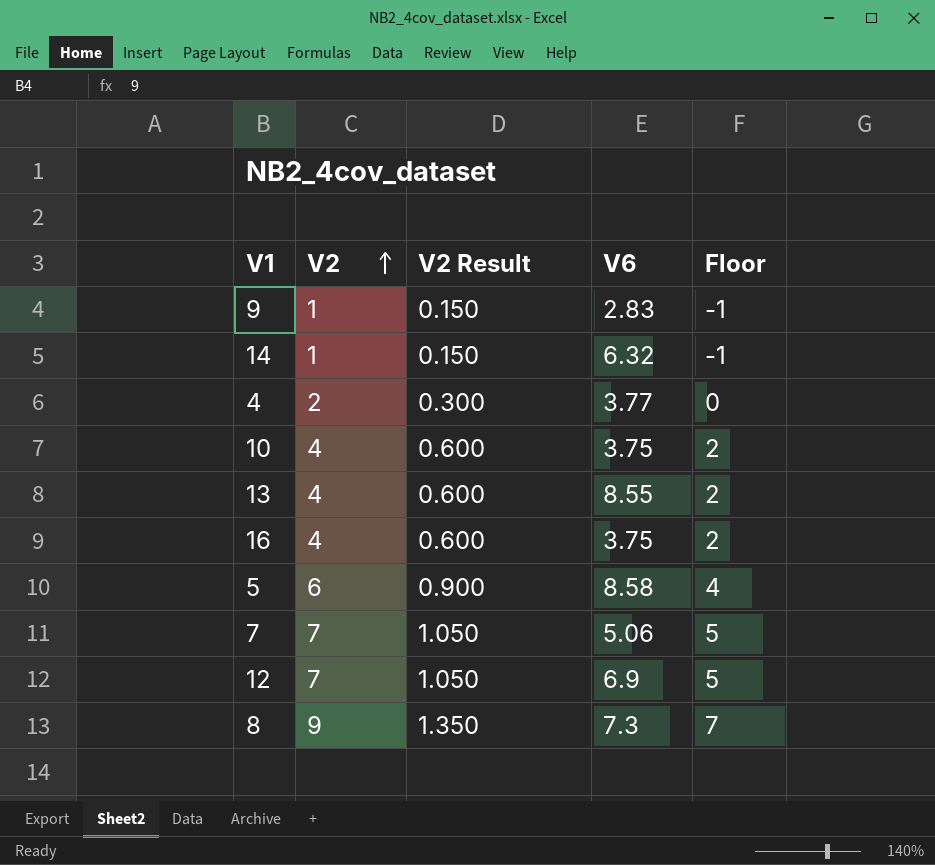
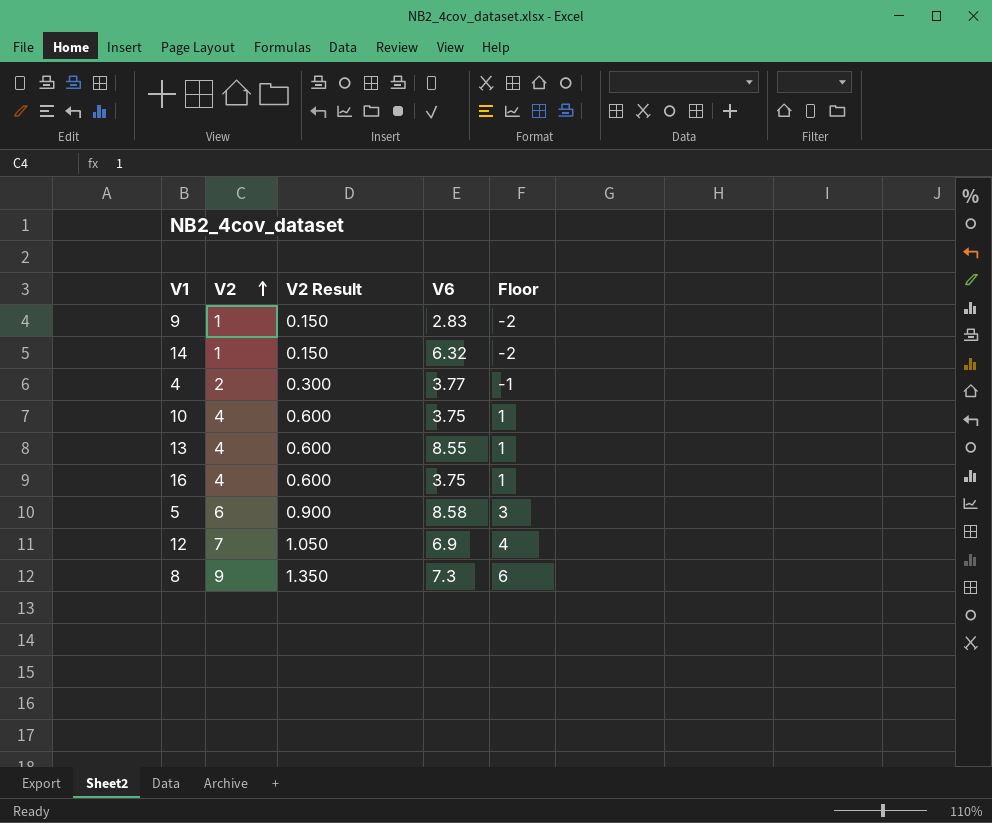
column Floor | formula: [V2] - 2 -> [V2] - 3
row 7: 7 | 1.050 | 5.06 | 5 -> none

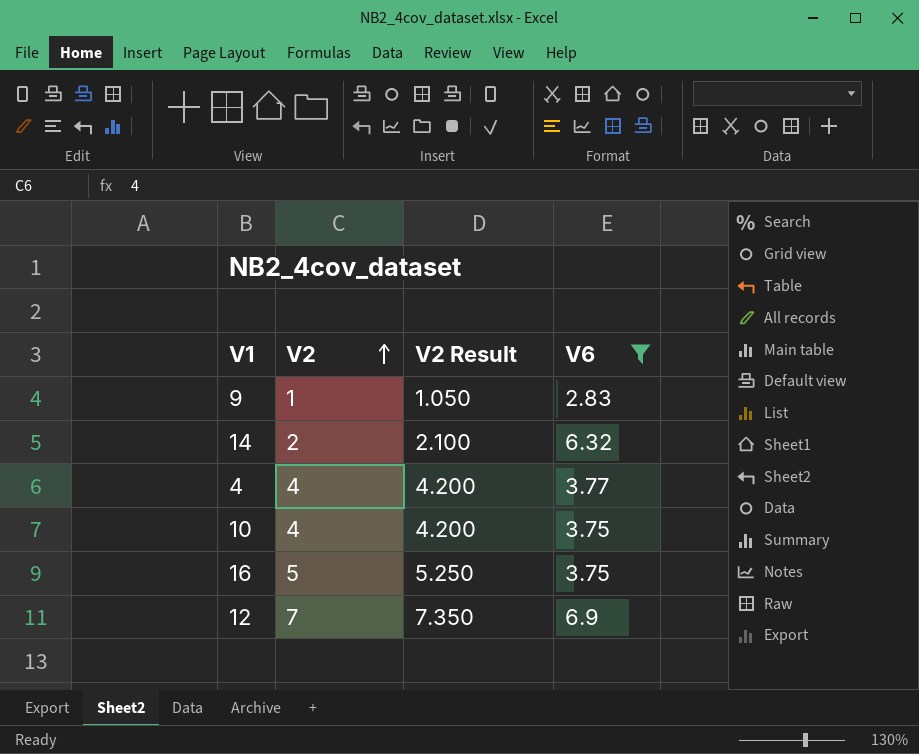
filter: none -> V6 <= 6.9
column Floor | formula: [V2] - 3 -> none
column V2 Result | formula: [V2] * 0.15 -> [V2] * 1.05
14 | V2: 1 -> 2
4 | V2: 2 -> 4
16 | V2: 4 -> 5

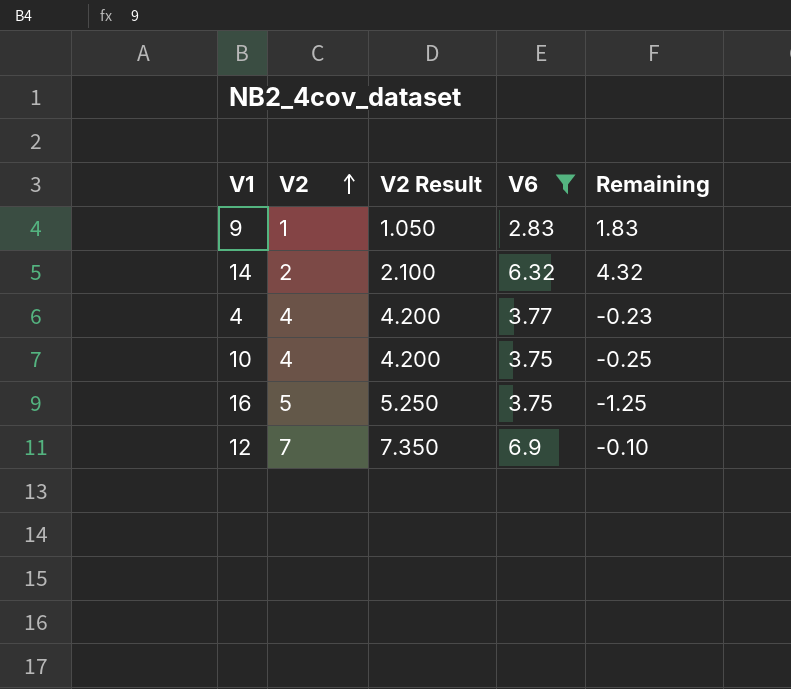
column Remaining | formula: none -> [V6] - [V2]

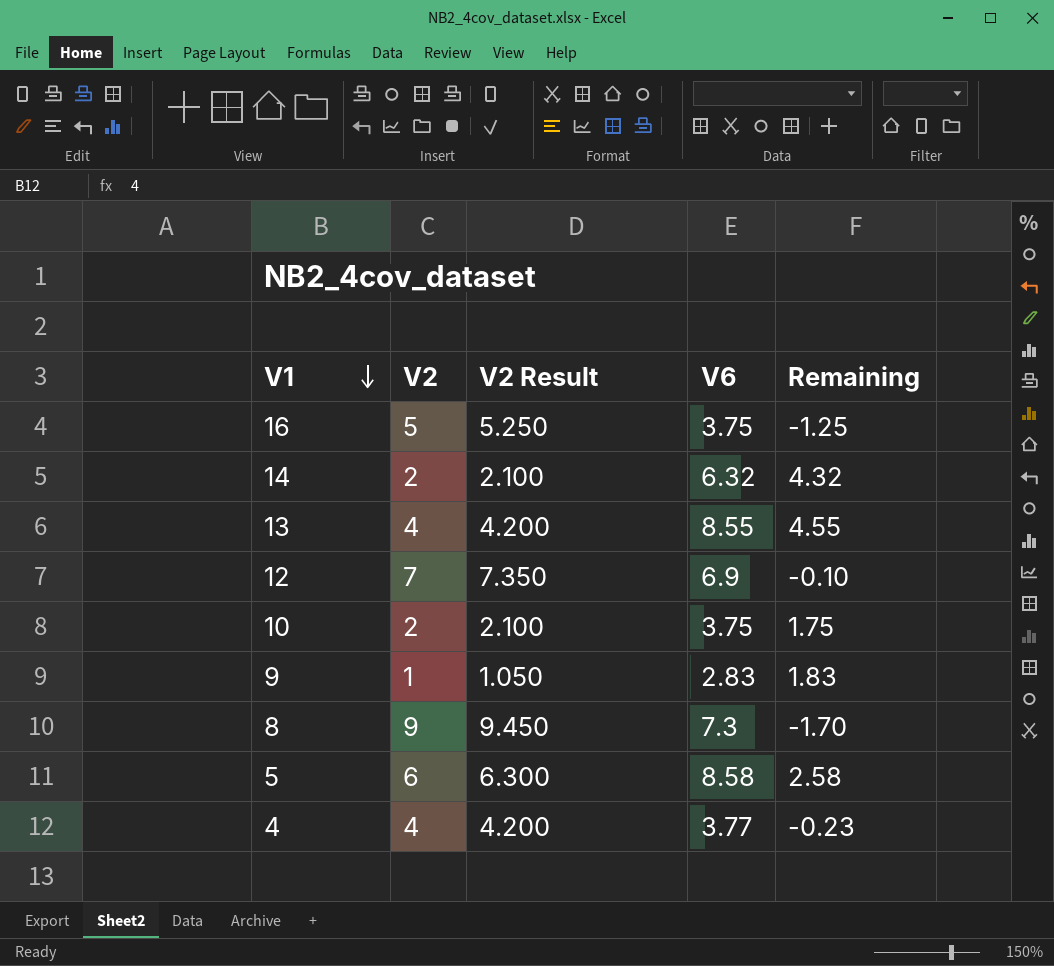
filter: V6 <= 6.9 -> none
row order: V2 ascending -> V1 descending
10 | V2: 4 -> 2
10 | V2 Result: 4.200 -> 2.100
10 | Remaining: -0.25 -> 1.75

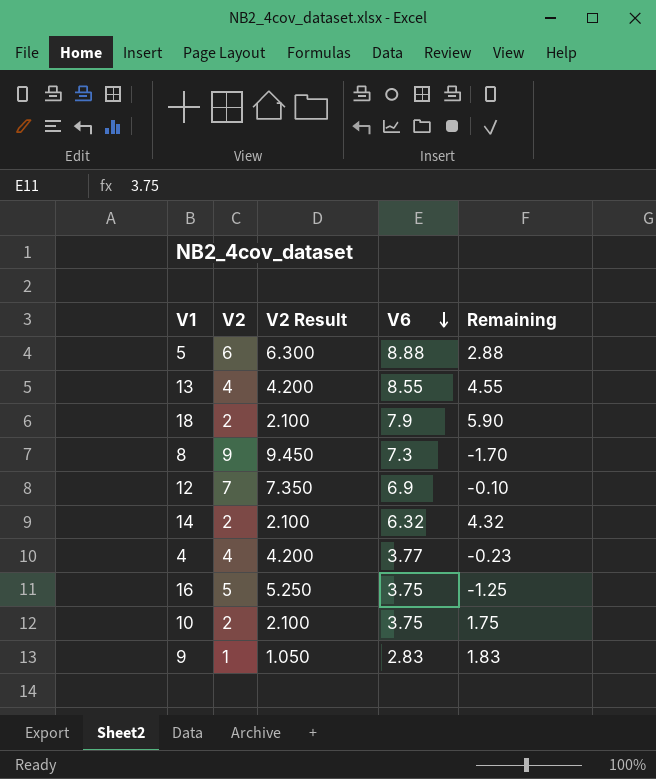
row order: V1 descending -> V6 descending
5 | V6: 8.58 -> 8.88
5 | Remaining: 2.58 -> 2.88
row 18: none -> 2 | 2.100 | 7.9 | 5.90

